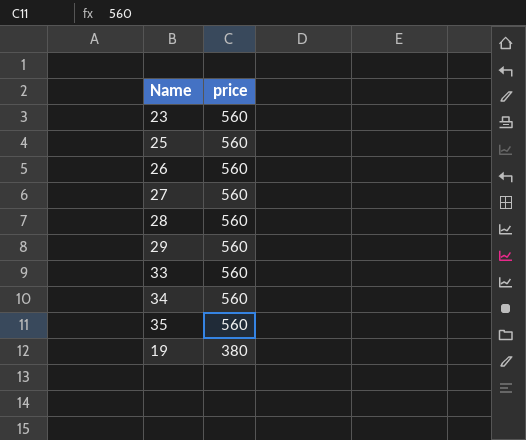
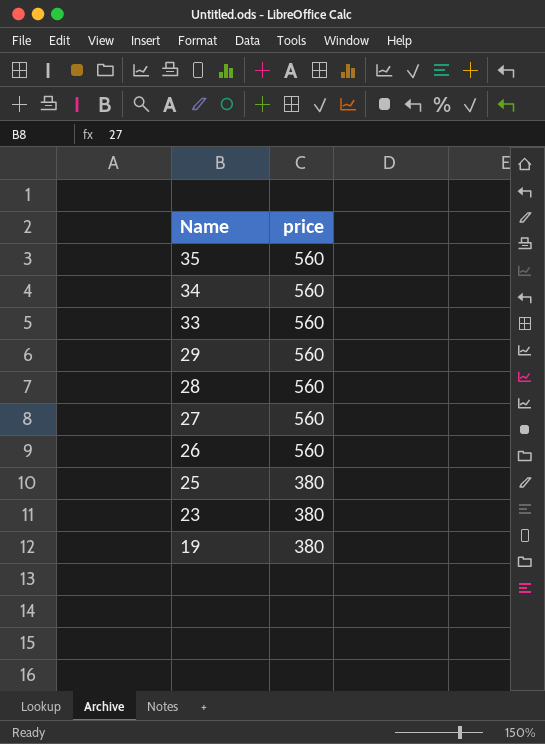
row order: price descending -> Name descending
25 | price: 560 -> 380
23 | price: 560 -> 380

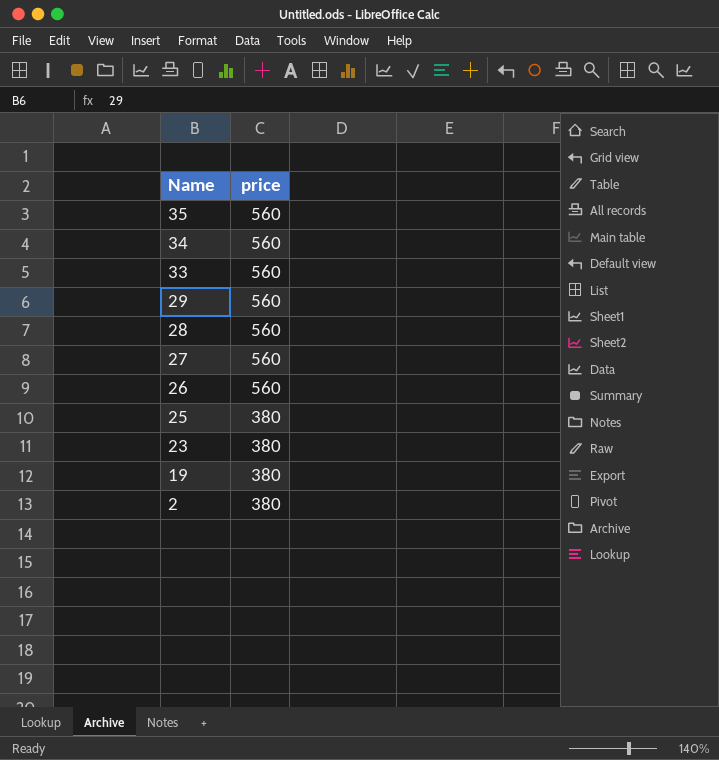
row 2: none -> 380

